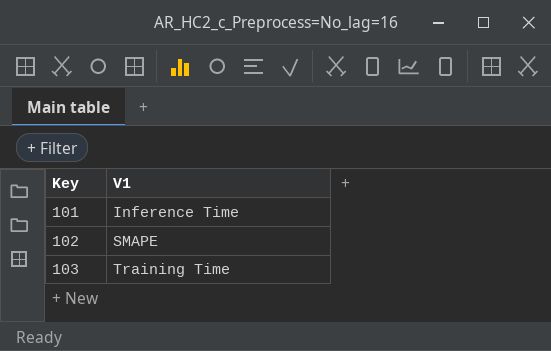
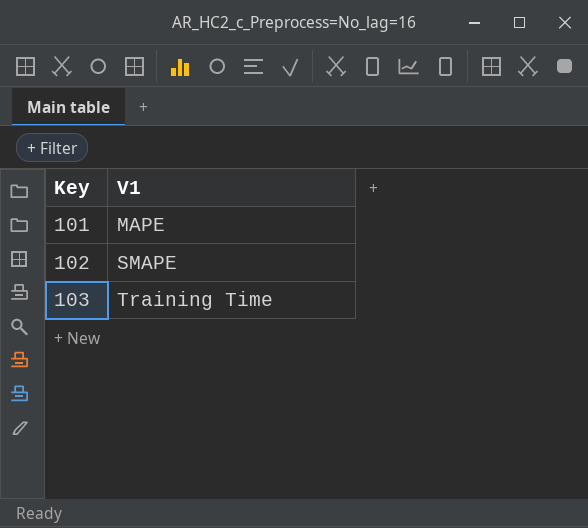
101 | V1: Inference Time -> MAPE

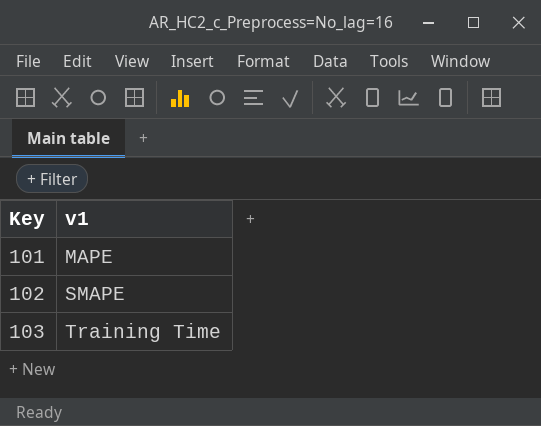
column name: V1 -> v1

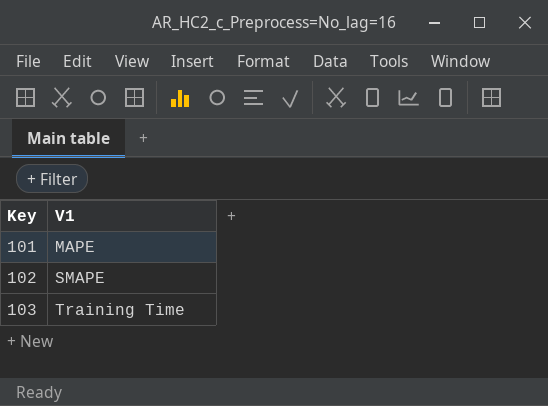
column name: v1 -> V1

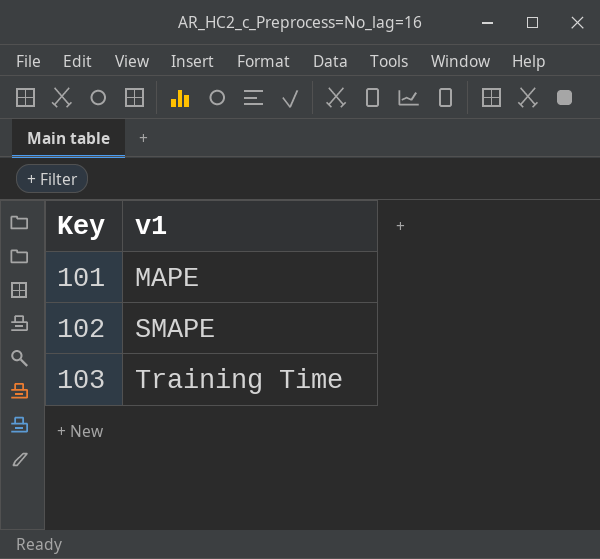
column name: V1 -> v1

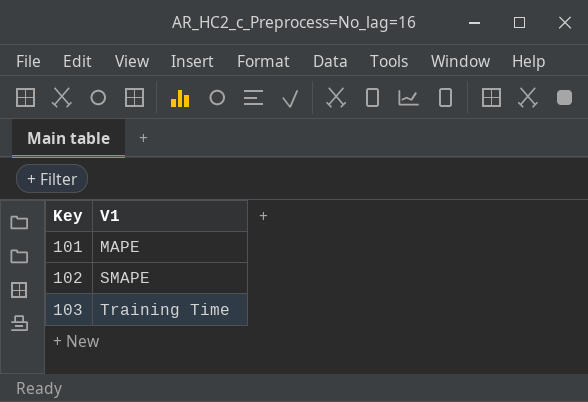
column name: v1 -> V1

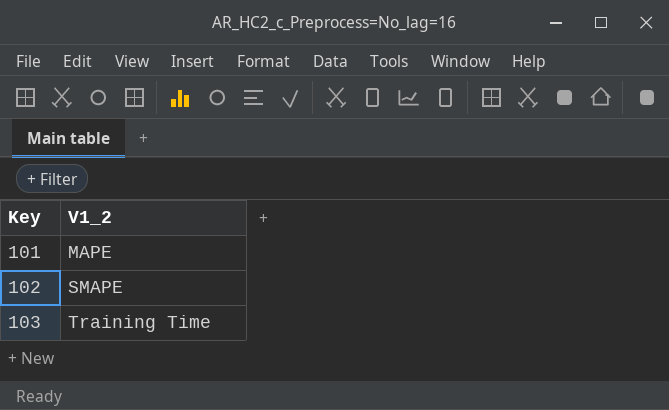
column name: V1 -> V1_2

